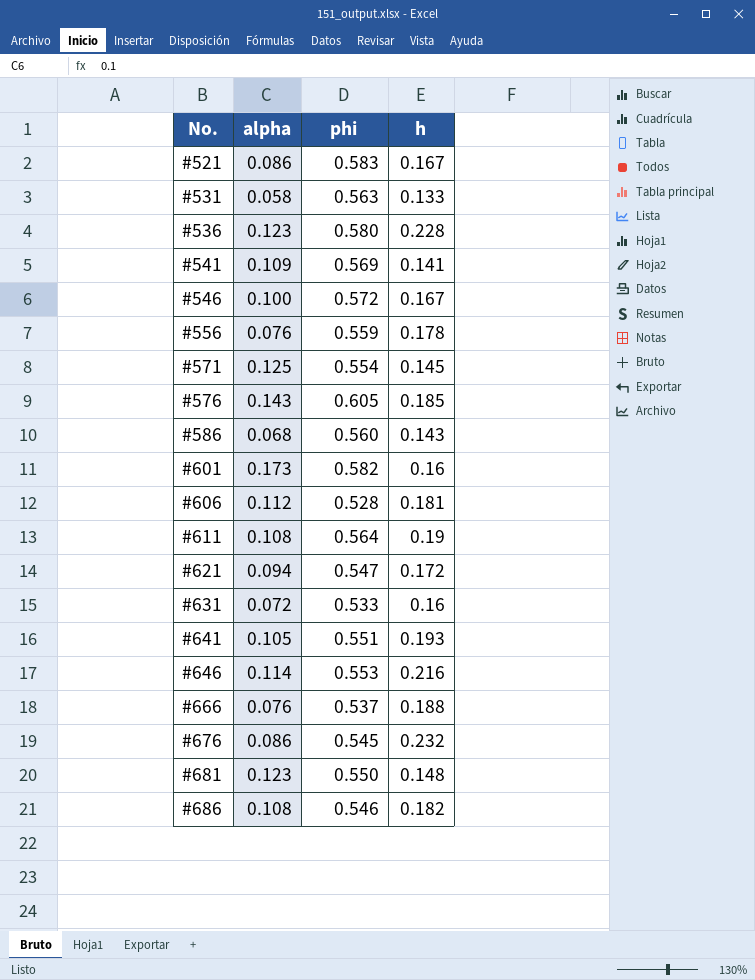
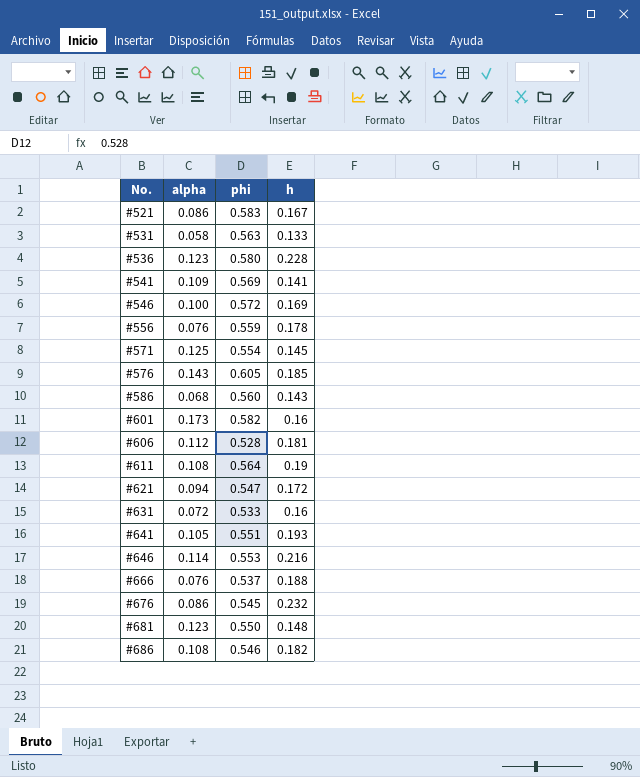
#546 | h: 0.167 -> 0.169

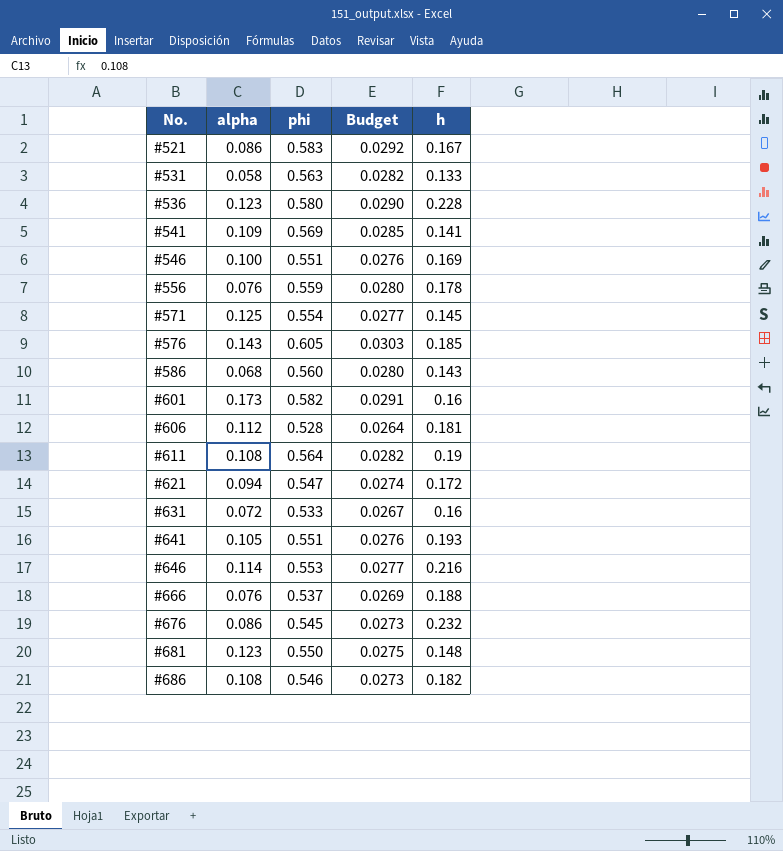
column Budget | formula: none -> [phi] * 0.05
#546 | phi: 0.572 -> 0.551

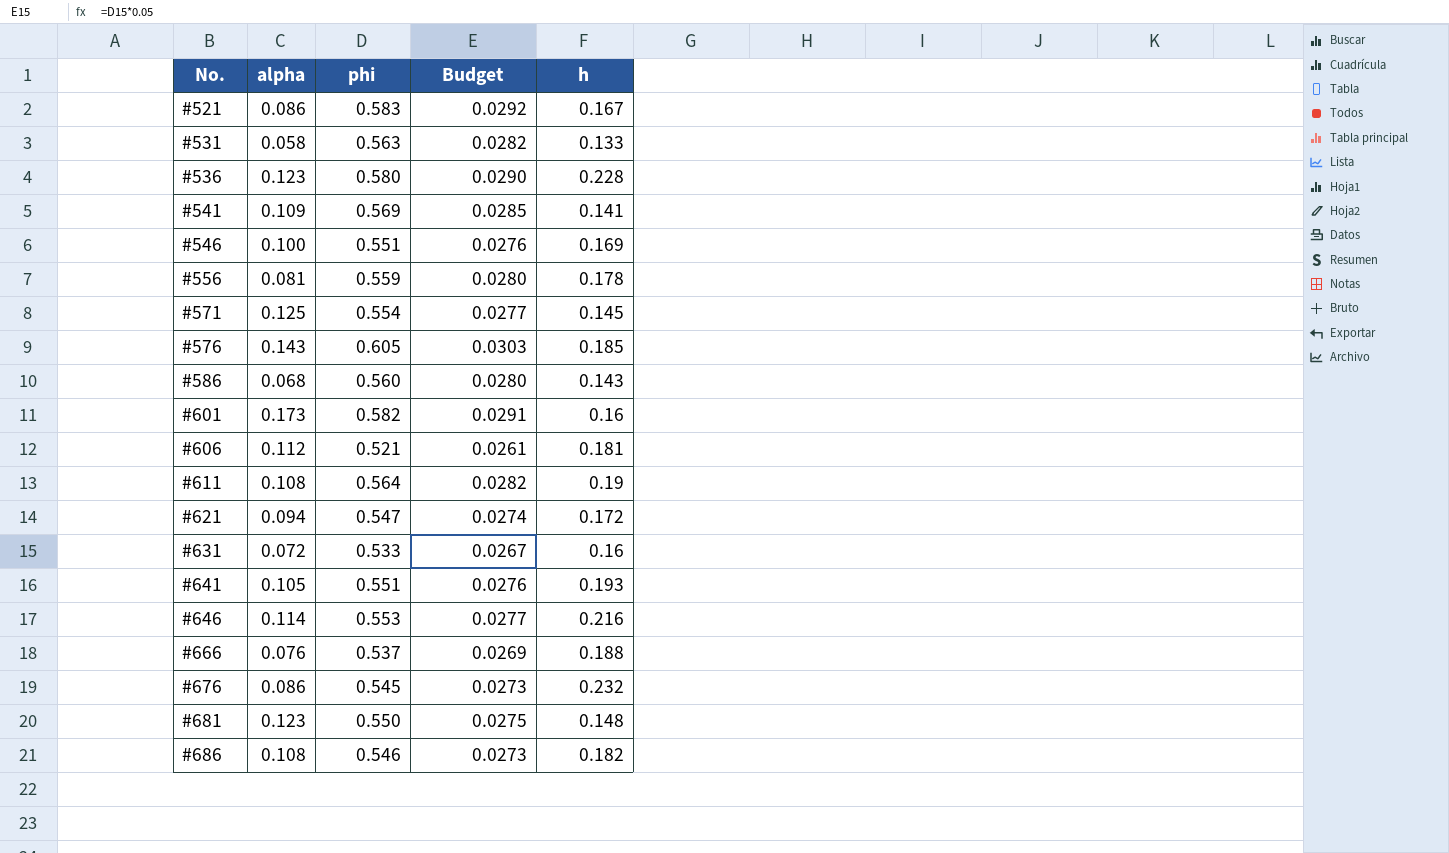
#556 | alpha: 0.076 -> 0.081
#606 | phi: 0.528 -> 0.521
#606 | Budget: 0.0264 -> 0.0261

